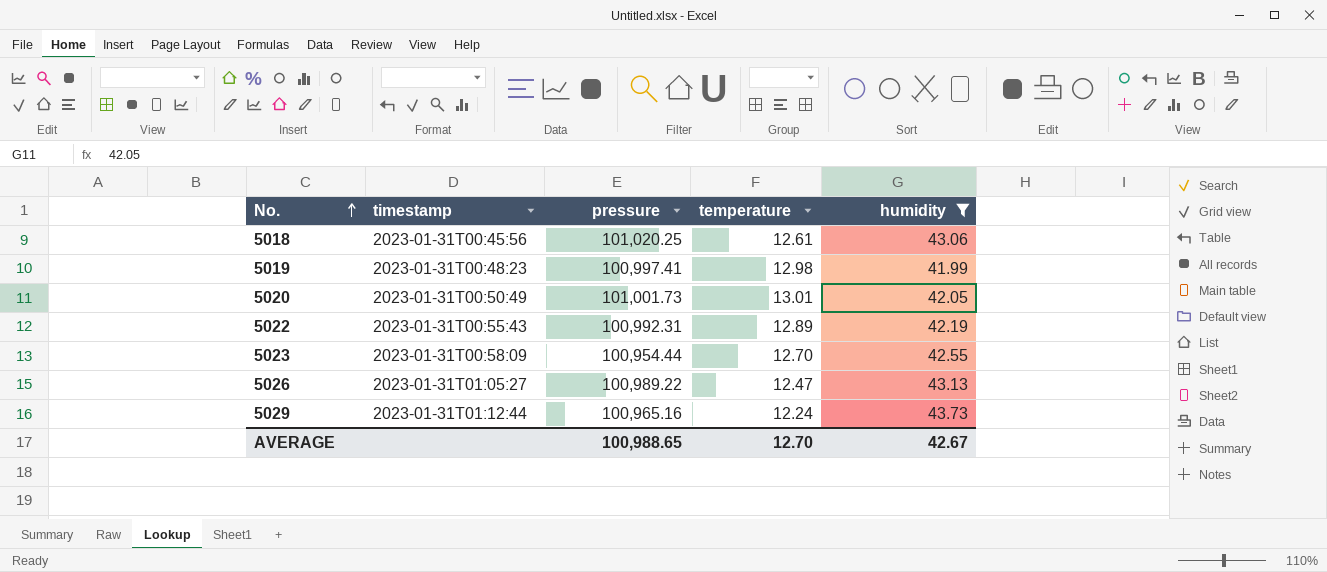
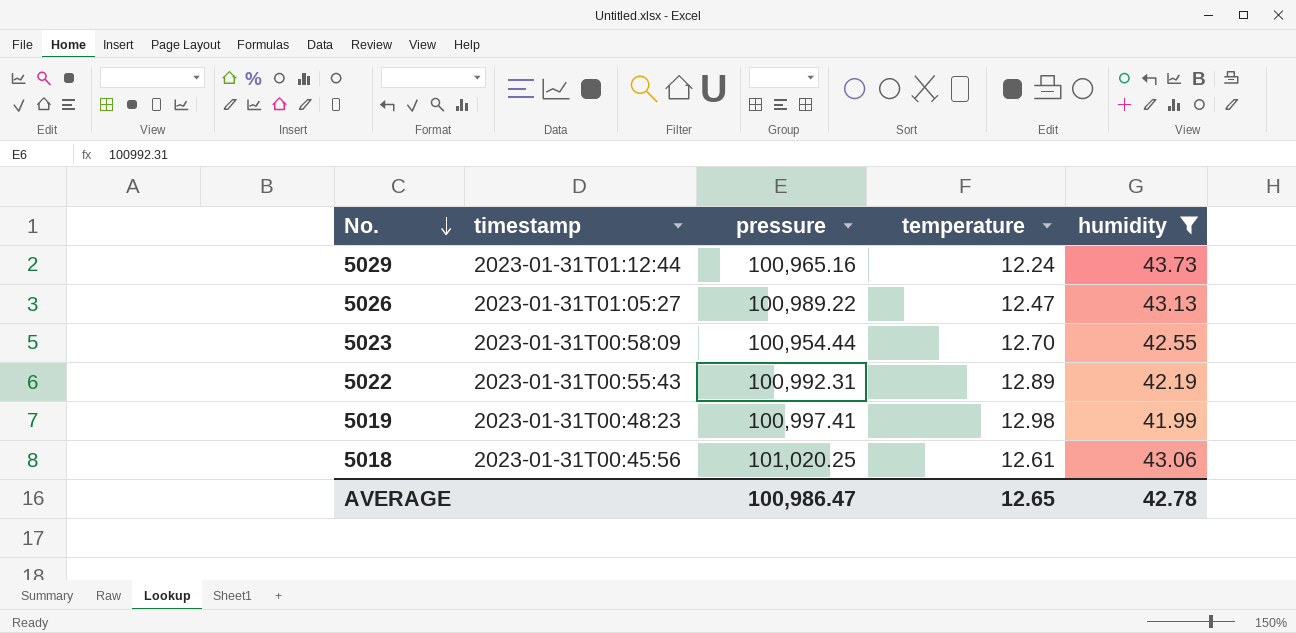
row order: No. ascending -> No. descending
row 5020: 2023-01-31T00:50:49 | 101,001.73 | 13.01 | 42.05 -> none
AVERAGE | pressure: 100,988.65 -> 100,986.47
AVERAGE | temperature: 12.70 -> 12.65
AVERAGE | humidity: 42.67 -> 42.78

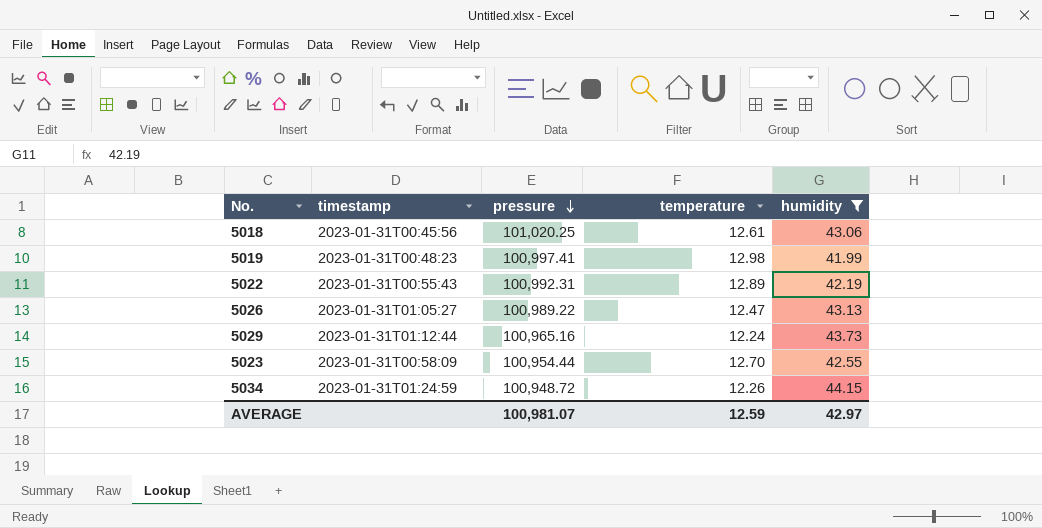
row order: No. descending -> pressure descending
row 5034: none -> 2023-01-31T01:24:59 | 100,948.72 | 12.26 | 44.15
AVERAGE | pressure: 100,986.47 -> 100,981.07
AVERAGE | temperature: 12.65 -> 12.59
AVERAGE | humidity: 42.78 -> 42.97

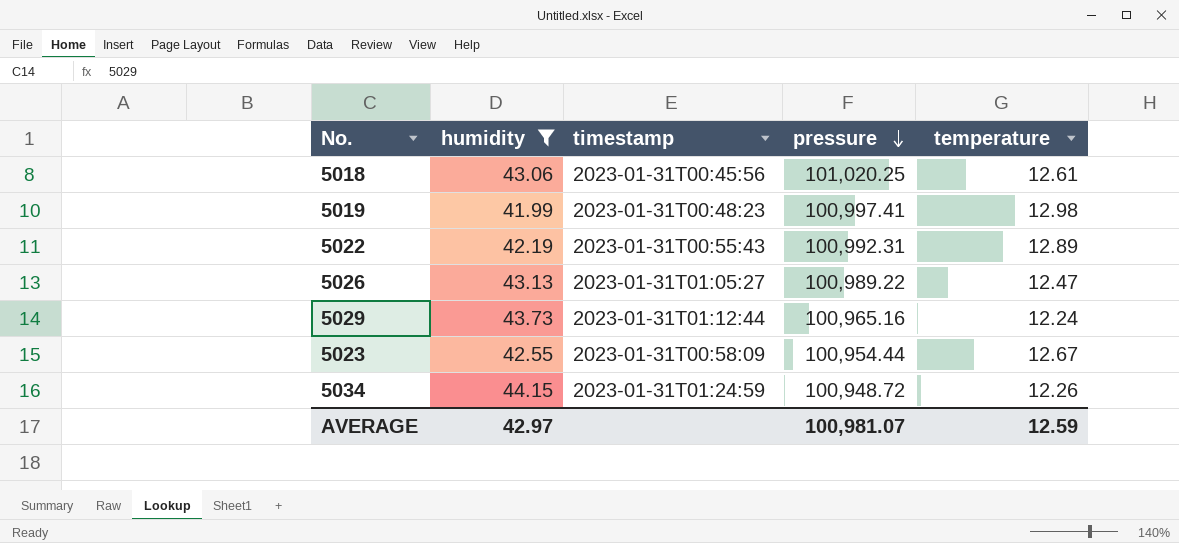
column humidity | position: 5 -> 2
5023 | temperature: 12.70 -> 12.67

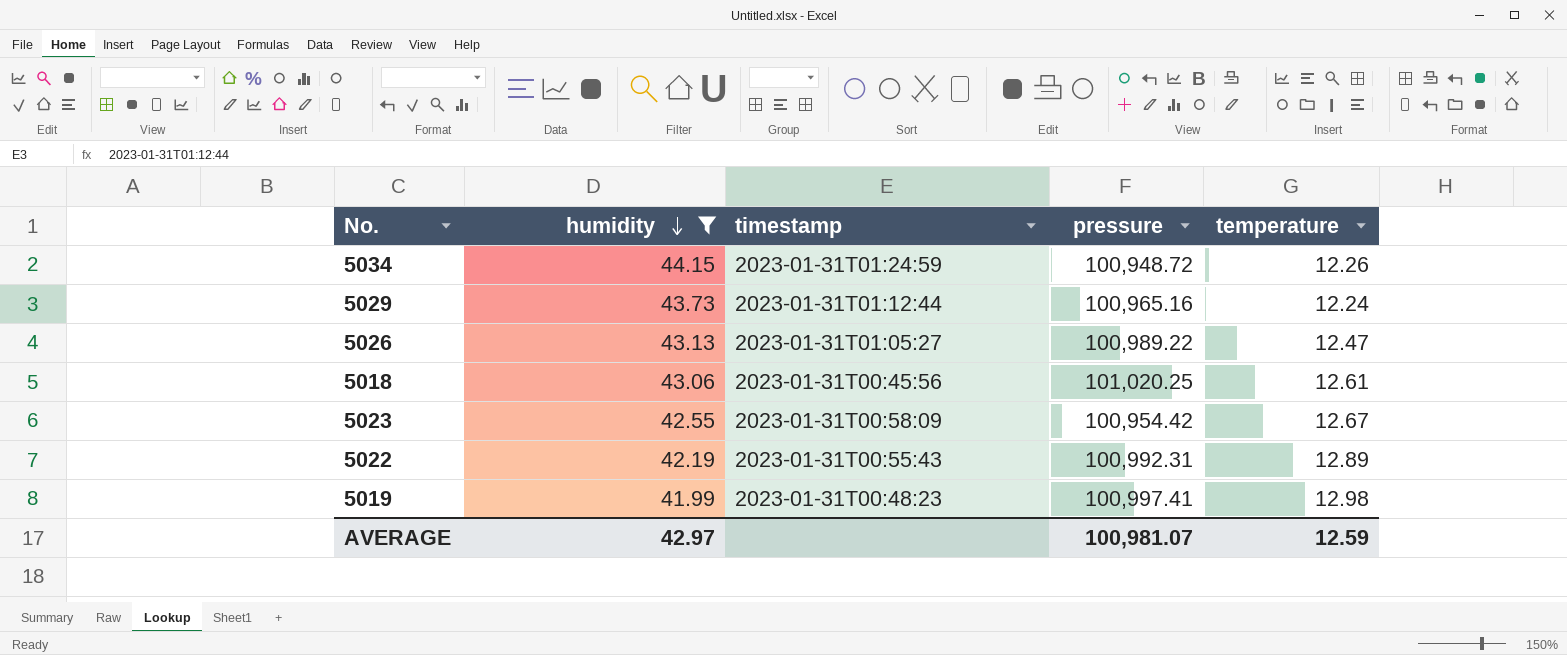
row order: pressure descending -> humidity descending
5023 | pressure: 100,954.44 -> 100,954.42

